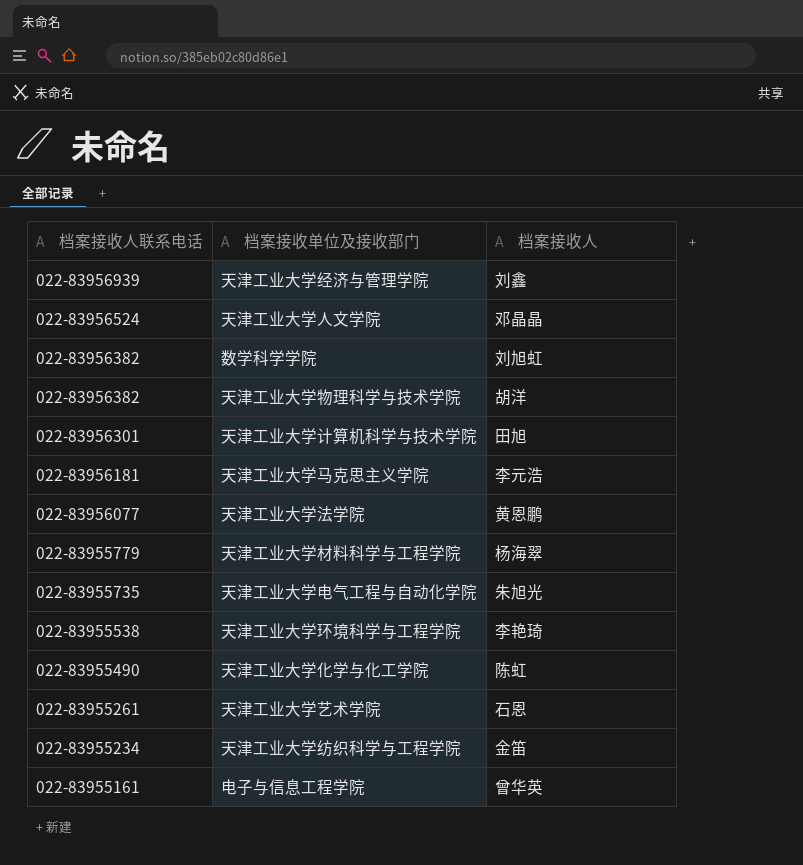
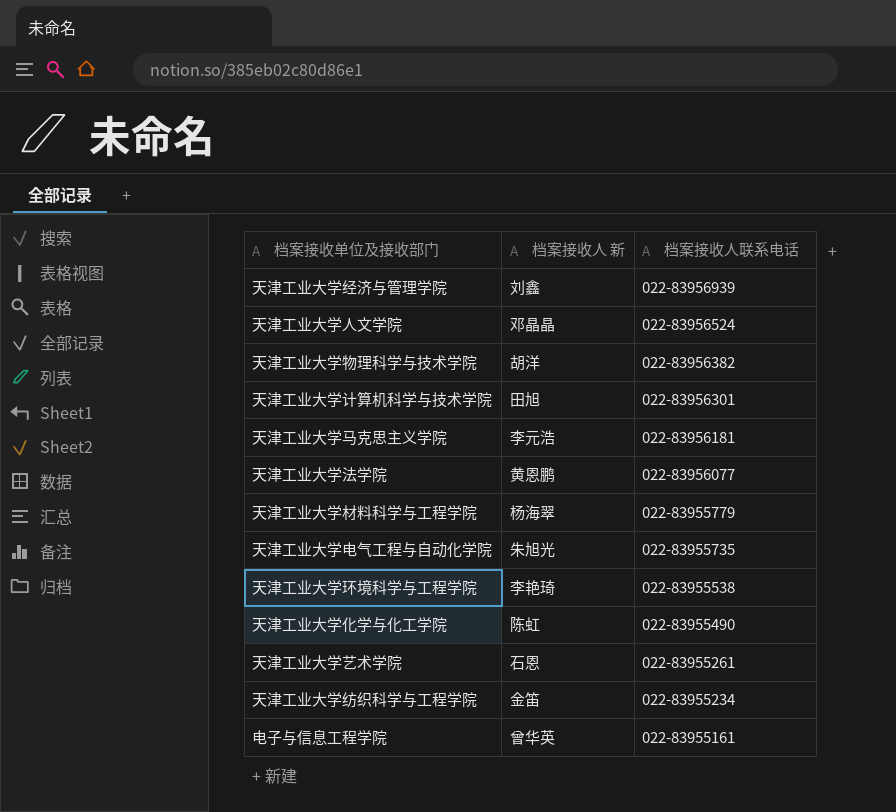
column name: 档案接收人 -> 档案接收人 新
column 档案接收人联系电话 | position: 1 -> 3
row 数学科学学院: 022-83956382 | 刘旭虹 -> none

